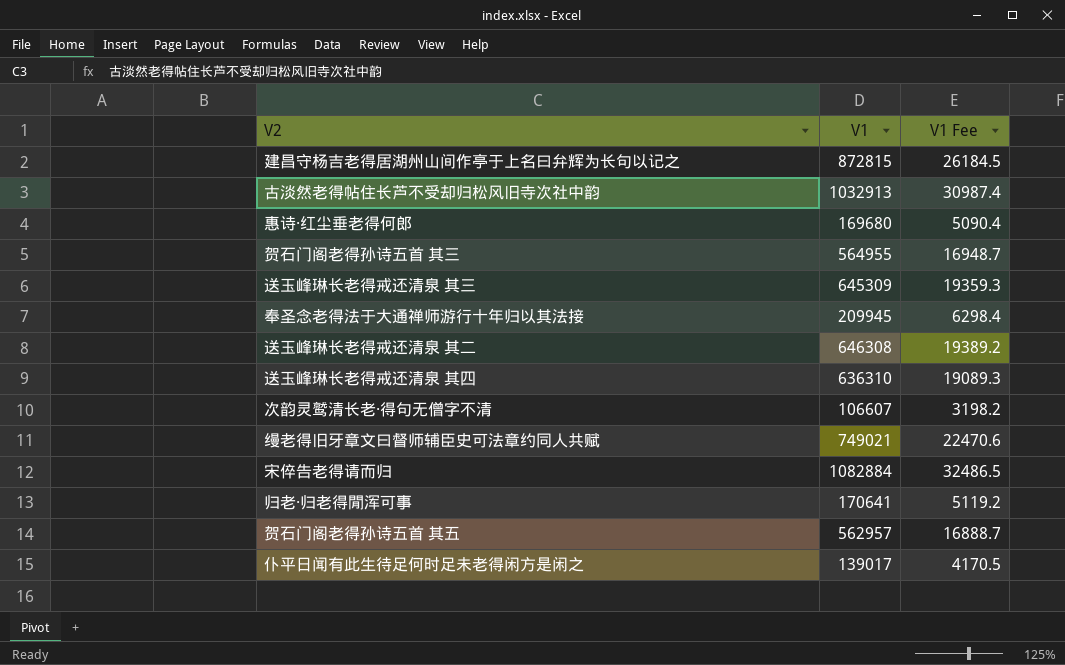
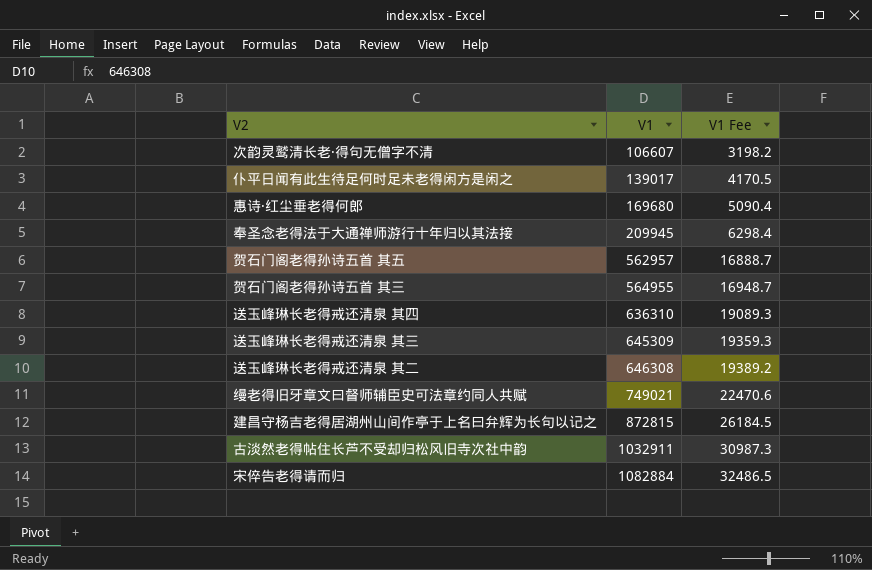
row order: none -> V1 ascending
row 归老·归老得閒浑可事: 170641 | 5119.2 -> none
古淡然老得帖住长芦不受却归松风旧寺次社中韵 | V1: 1032913 -> 1032911
古淡然老得帖住长芦不受却归松风旧寺次社中韵 | V1 Fee: 30987.4 -> 30987.3

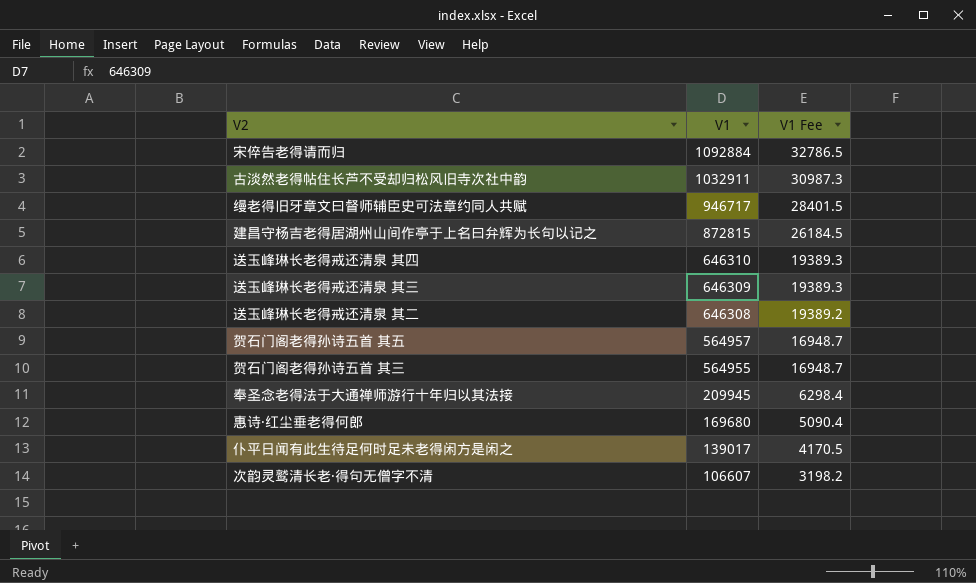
row order: V1 ascending -> V1 descending
宋倅告老得请而归 | V1: 1082884 -> 1092884
宋倅告老得请而归 | V1 Fee: 32486.5 -> 32786.5
缦老得旧牙章文曰督师辅臣史可法章约同人共赋 | V1: 749021 -> 946717
缦老得旧牙章文曰督师辅臣史可法章约同人共赋 | V1 Fee: 22470.6 -> 28401.5
送玉峰琳长老得戒还清泉 其四 | V1: 636310 -> 646310
送玉峰琳长老得戒还清泉 其四 | V1 Fee: 19089.3 -> 19389.3
送玉峰琳长老得戒还清泉 其三 | V1: 645309 -> 646309
送玉峰琳长老得戒还清泉 其三 | V1 Fee: 19359.3 -> 19389.3
贺石门阁老得孙诗五首 其五 | V1: 562957 -> 564957
贺石门阁老得孙诗五首 其五 | V1 Fee: 16888.7 -> 16948.7

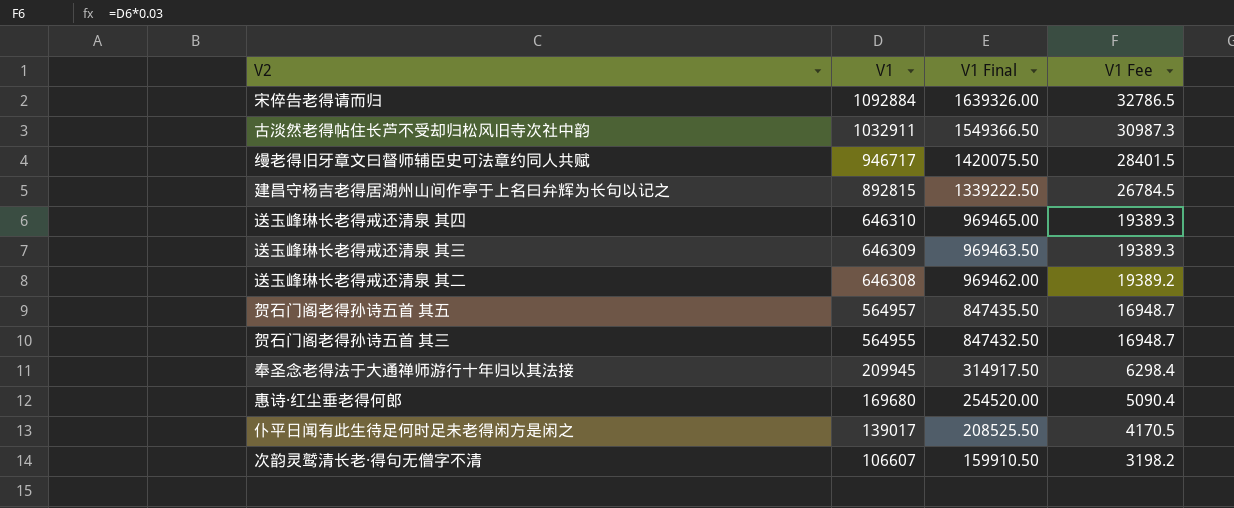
column V1 Final | formula: none -> [V1] * 1.5
建昌守杨吉老得居湖州山间作亭于上名曰弁辉为长句以记之 | V1: 872815 -> 892815
建昌守杨吉老得居湖州山间作亭于上名曰弁辉为长句以记之 | V1 Fee: 26184.5 -> 26784.5

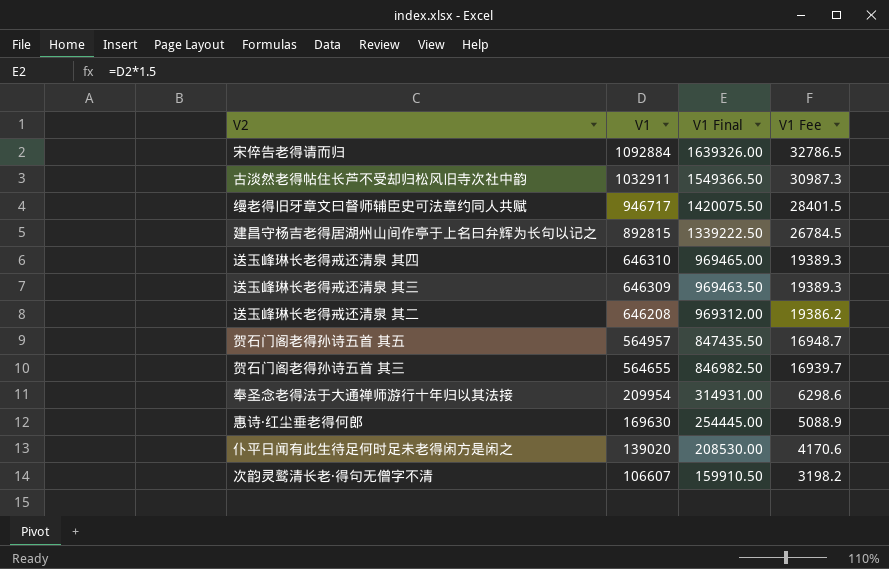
送玉峰琳长老得戒还清泉 其二 | V1: 646308 -> 646208
送玉峰琳长老得戒还清泉 其二 | V1 Final: 969462.00 -> 969312.00
送玉峰琳长老得戒还清泉 其二 | V1 Fee: 19389.2 -> 19386.2
贺石门阁老得孙诗五首 其三 | V1: 564955 -> 564655
贺石门阁老得孙诗五首 其三 | V1 Final: 847432.50 -> 846982.50
贺石门阁老得孙诗五首 其三 | V1 Fee: 16948.7 -> 16939.7
奉圣念老得法于大通禅师游行十年归以其法接 | V1: 209945 -> 209954
奉圣念老得法于大通禅师游行十年归以其法接 | V1 Final: 314917.50 -> 314931.00
奉圣念老得法于大通禅师游行十年归以其法接 | V1 Fee: 6298.4 -> 6298.6
惠诗·红尘垂老得何郎 | V1: 169680 -> 169630
惠诗·红尘垂老得何郎 | V1 Final: 254520.00 -> 254445.00
惠诗·红尘垂老得何郎 | V1 Fee: 5090.4 -> 5088.9
仆平日闻有此生待足何时足未老得闲方是闲之 | V1: 139017 -> 139020
仆平日闻有此生待足何时足未老得闲方是闲之 | V1 Final: 208525.50 -> 208530.00
仆平日闻有此生待足何时足未老得闲方是闲之 | V1 Fee: 4170.5 -> 4170.6

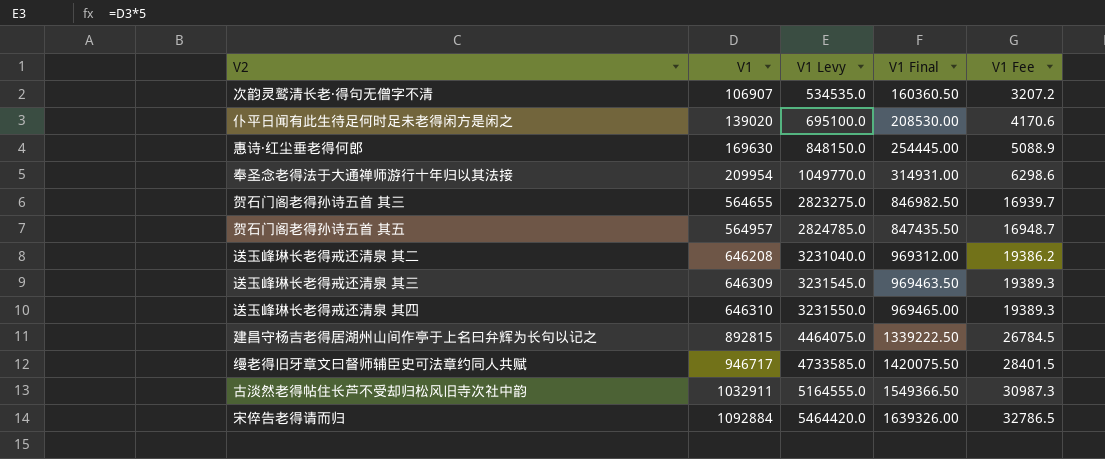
row order: V1 descending -> V1 ascending
column V1 Levy | formula: none -> [V1] * 5
次韵灵鹫清长老·得句无僧字不清 | V1: 106607 -> 106907
次韵灵鹫清长老·得句无僧字不清 | V1 Final: 159910.50 -> 160360.50
次韵灵鹫清长老·得句无僧字不清 | V1 Fee: 3198.2 -> 3207.2

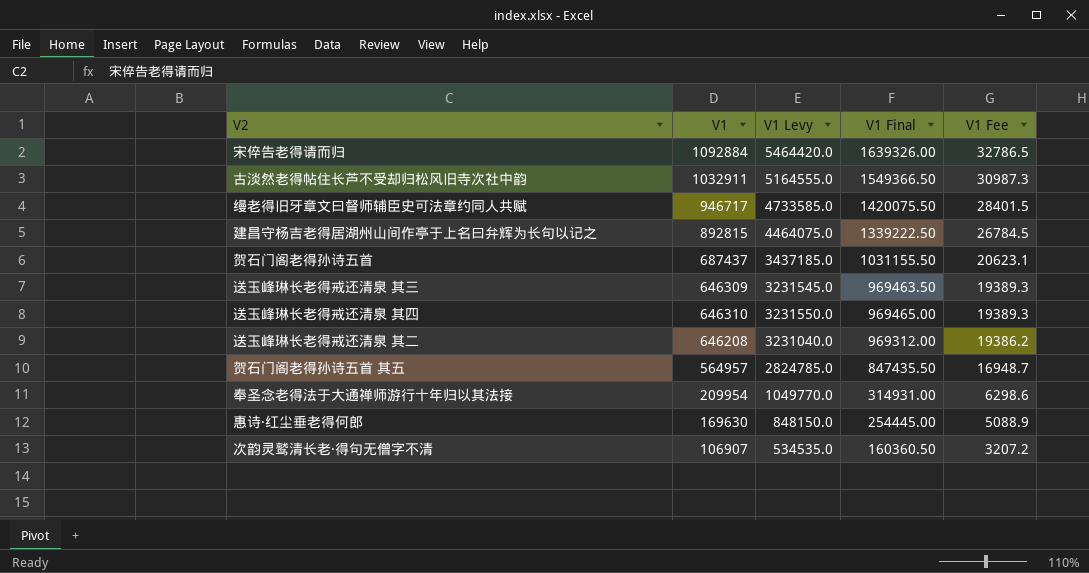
row order: V1 ascending -> V1 Fee descending
row 仆平日闻有此生待足何时足未老得闲方是闲之: 139020 | 695100.0 | 208530.00 | 4170.6 -> none
row 贺石门阁老得孙诗五首 其三: 564655 | 2823275.0 | 846982.50 | 16939.7 -> none
row 贺石门阁老得孙诗五首: none -> 687437 | 3437185.0 | 1031155.50 | 20623.1

